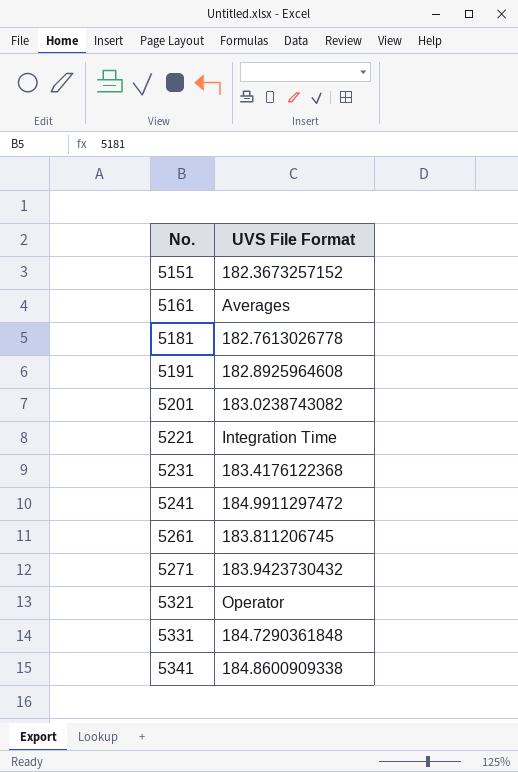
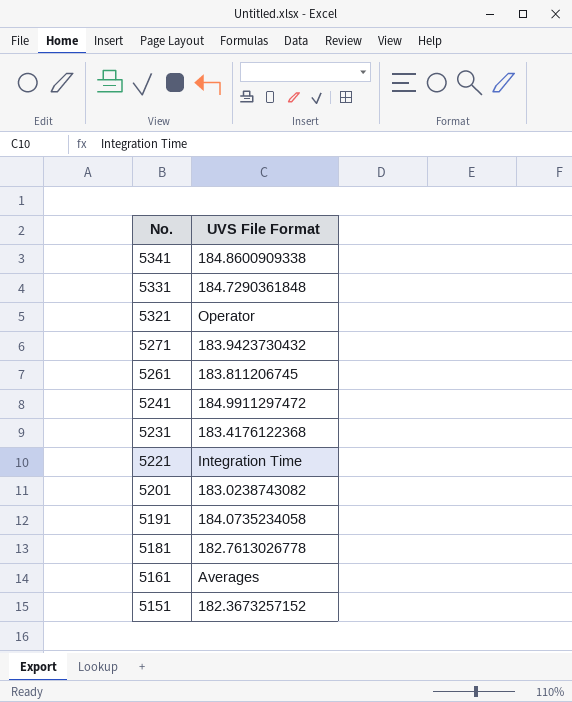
row order: No. ascending -> No. descending
5191 | UVS File Format: 182.8925964608 -> 184.0735234058

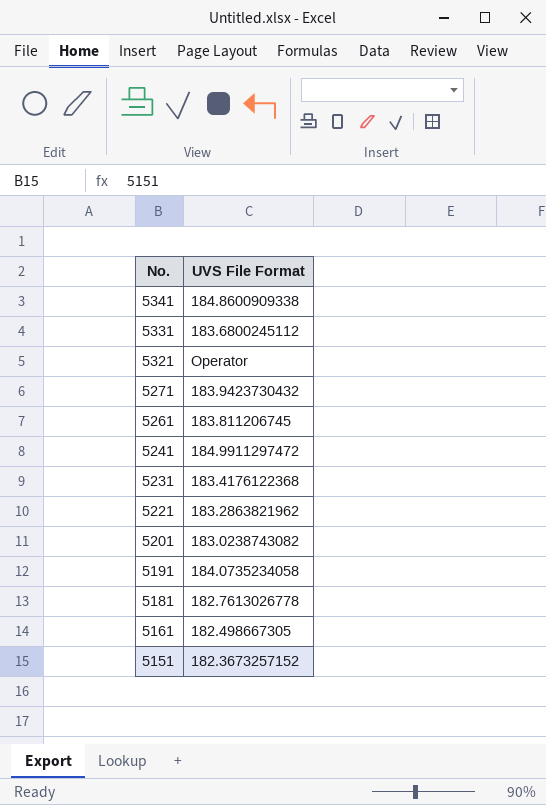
5331 | UVS File Format: 184.7290361848 -> 183.6800245112
5221 | UVS File Format: Integration Time -> 183.2863821962
5161 | UVS File Format: Averages -> 182.498667305

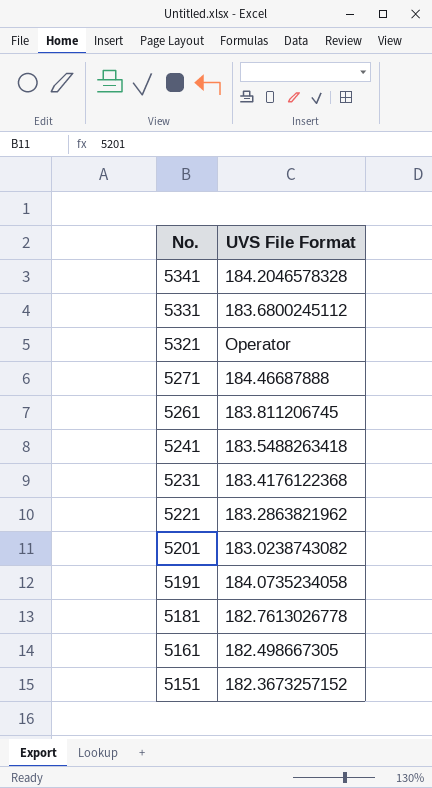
5341 | UVS File Format: 184.8600909338 -> 184.2046578328
5271 | UVS File Format: 183.9423730432 -> 184.46687888
5241 | UVS File Format: 184.9911297472 -> 183.5488263418

